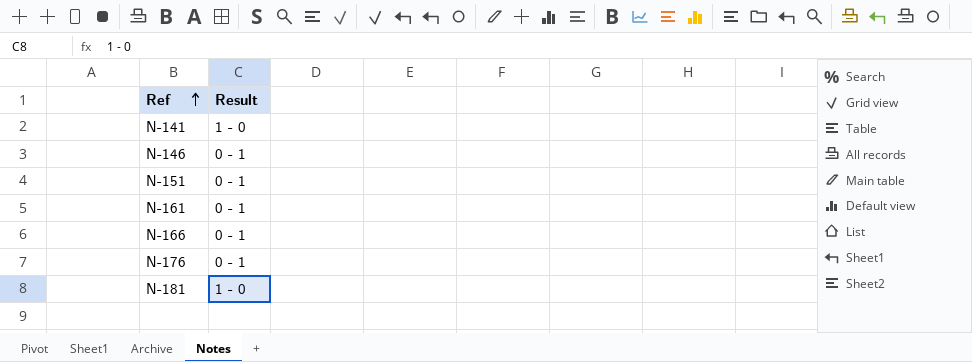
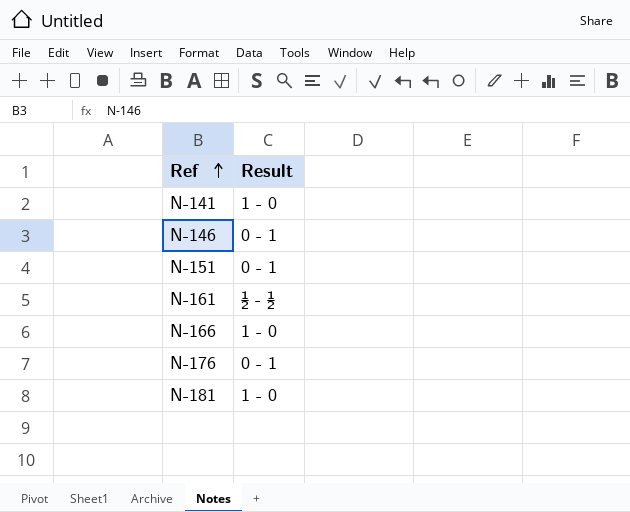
N-161 | Result: 0 - 1 -> ½ - ½
N-166 | Result: 0 - 1 -> 1 - 0

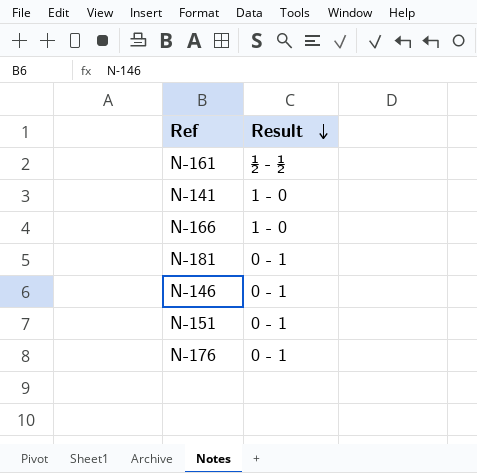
row order: Ref ascending -> Result descending
N-181 | Result: 1 - 0 -> 0 - 1

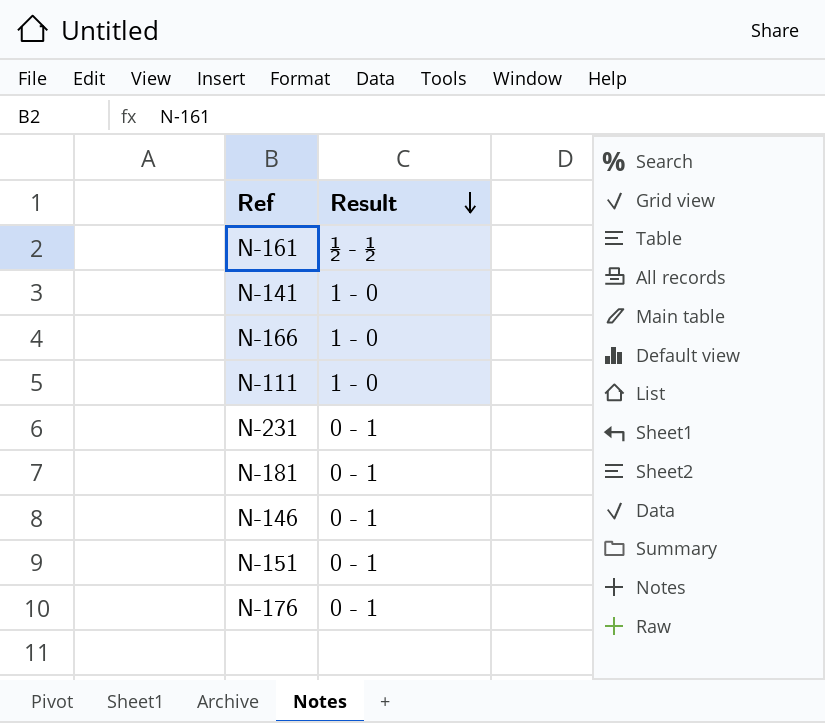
row N-111: none -> 1 - 0
row N-231: none -> 0 - 1

